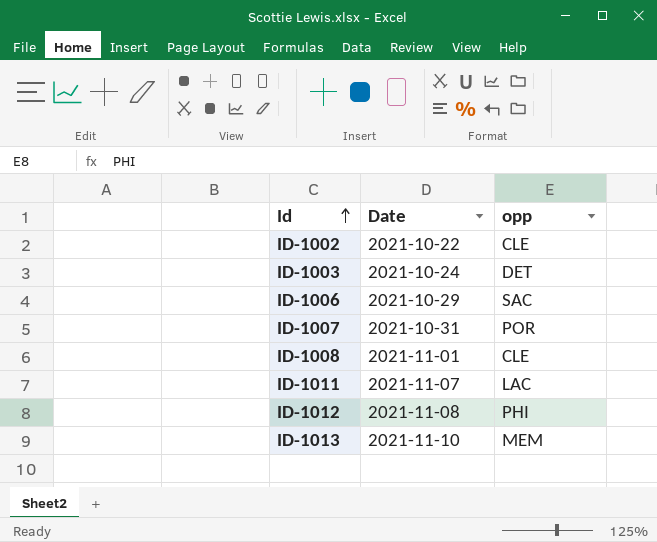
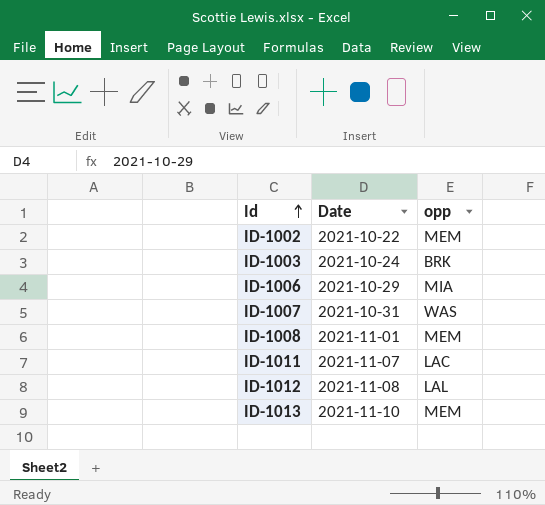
ID-1002 | opp: CLE -> MEM
ID-1003 | opp: DET -> BRK
ID-1006 | opp: SAC -> MIA
ID-1007 | opp: POR -> WAS
ID-1008 | opp: CLE -> MEM
ID-1012 | opp: PHI -> LAL

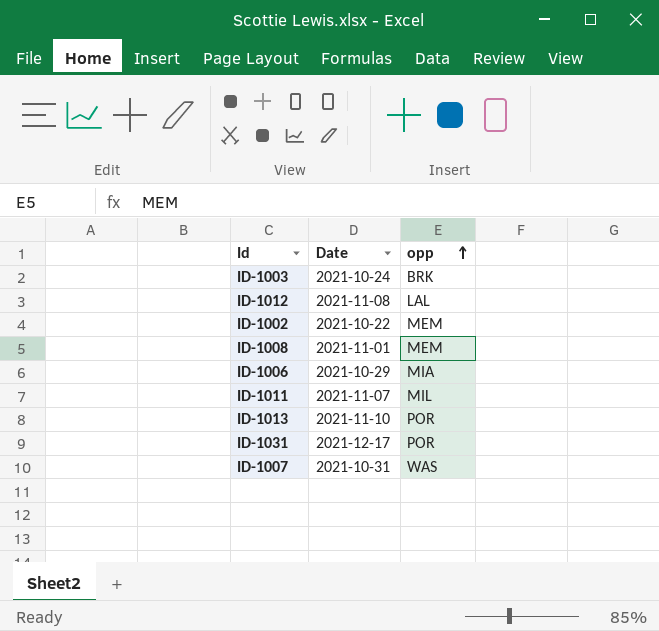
row order: Id ascending -> opp ascending
ID-1011 | opp: LAC -> MIL
ID-1013 | opp: MEM -> POR
row ID-1031: none -> 2021-12-17 | POR

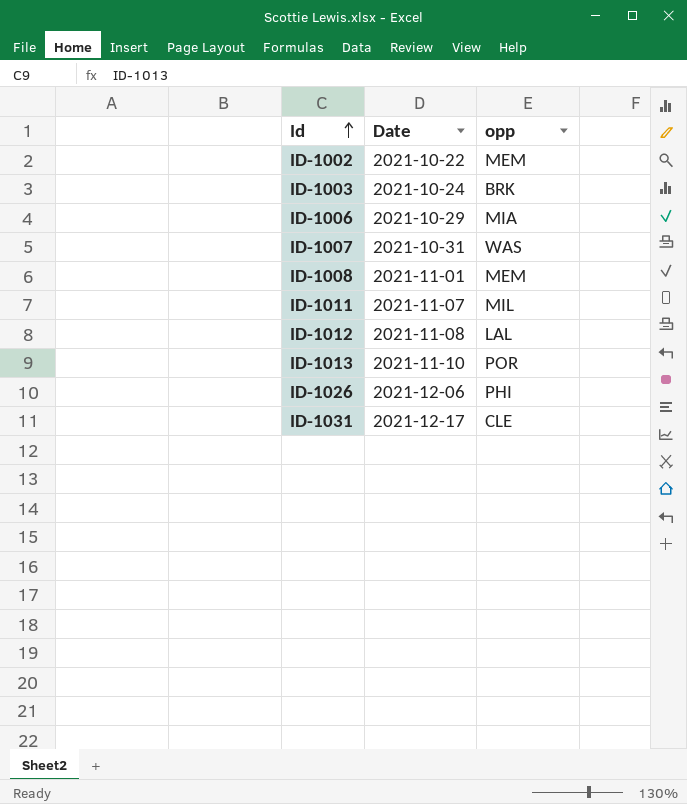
row order: opp ascending -> Id ascending
row ID-1026: none -> 2021-12-06 | PHI
ID-1031 | opp: POR -> CLE

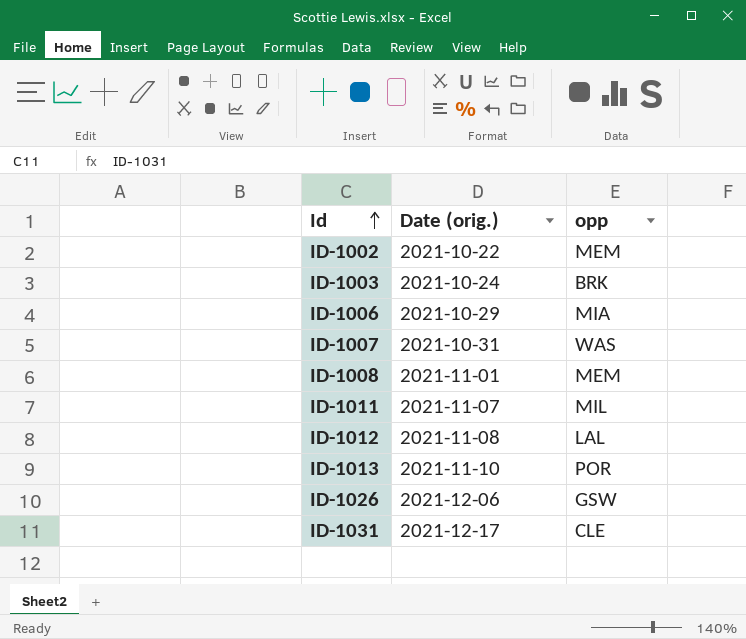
column name: Date -> Date (orig.)
ID-1026 | opp: PHI -> GSW

